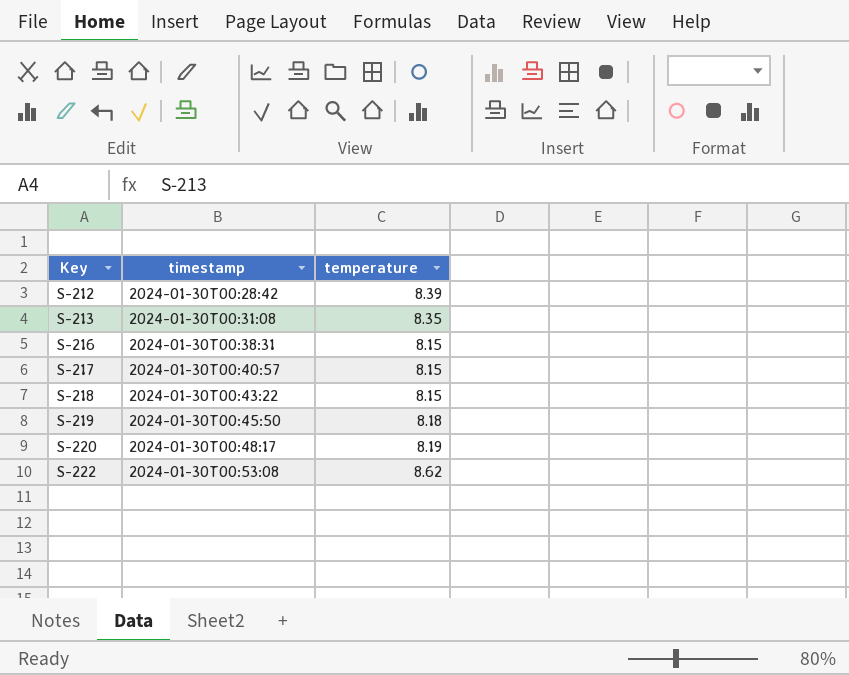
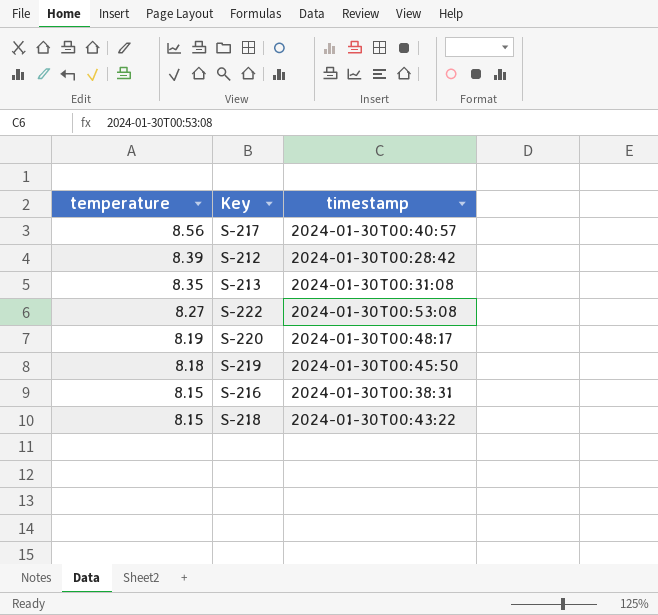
row order: Key ascending -> temperature descending
column temperature | position: 3 -> 1
S-217 | temperature: 8.15 -> 8.56
S-222 | temperature: 8.62 -> 8.27

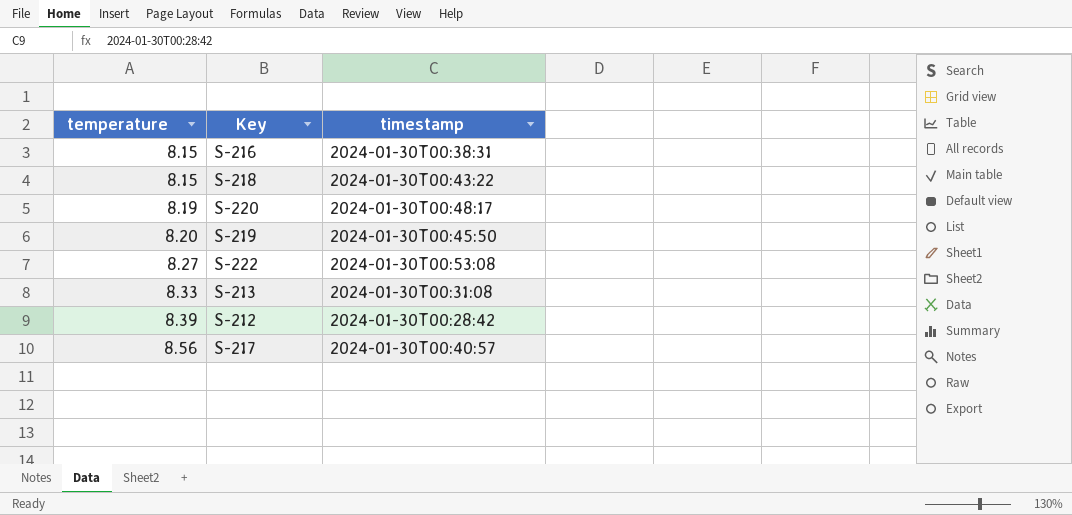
row order: temperature descending -> temperature ascending
S-219 | temperature: 8.18 -> 8.20
S-213 | temperature: 8.35 -> 8.33

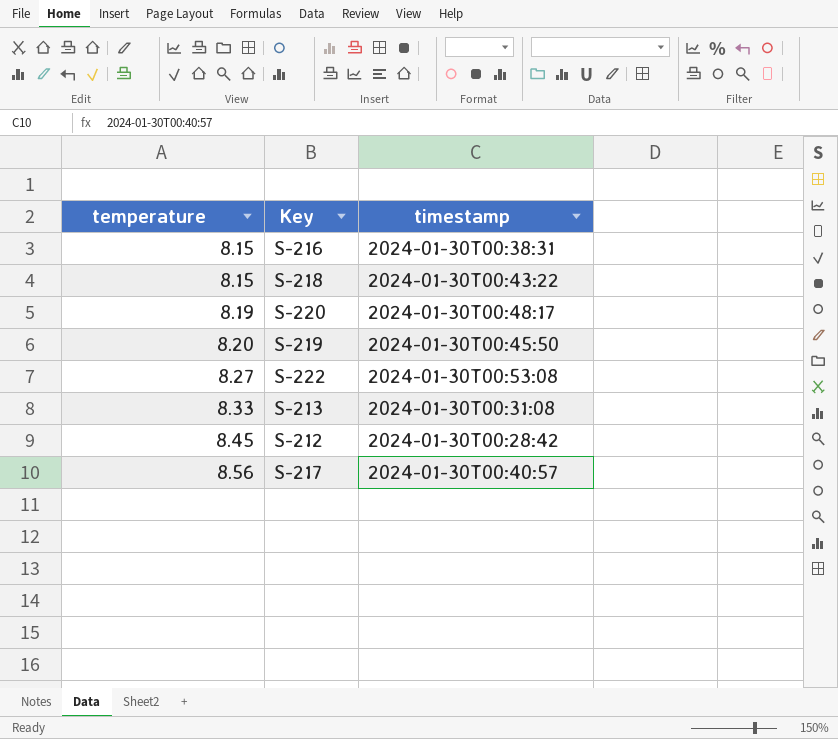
S-212 | temperature: 8.39 -> 8.45

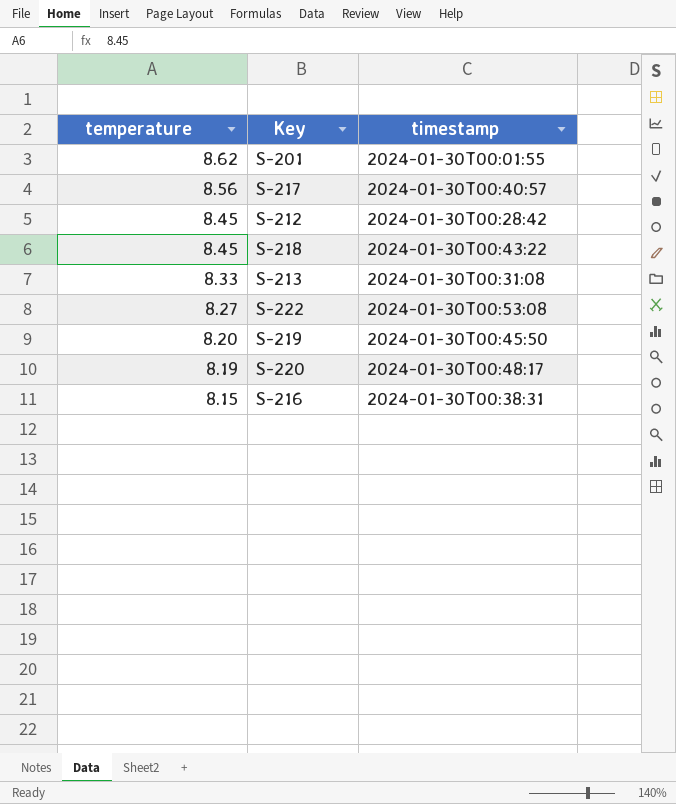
row order: temperature ascending -> temperature descending
row S-201: none -> 8.62 | 2024-01-30T00:01:55
S-218 | temperature: 8.15 -> 8.45

